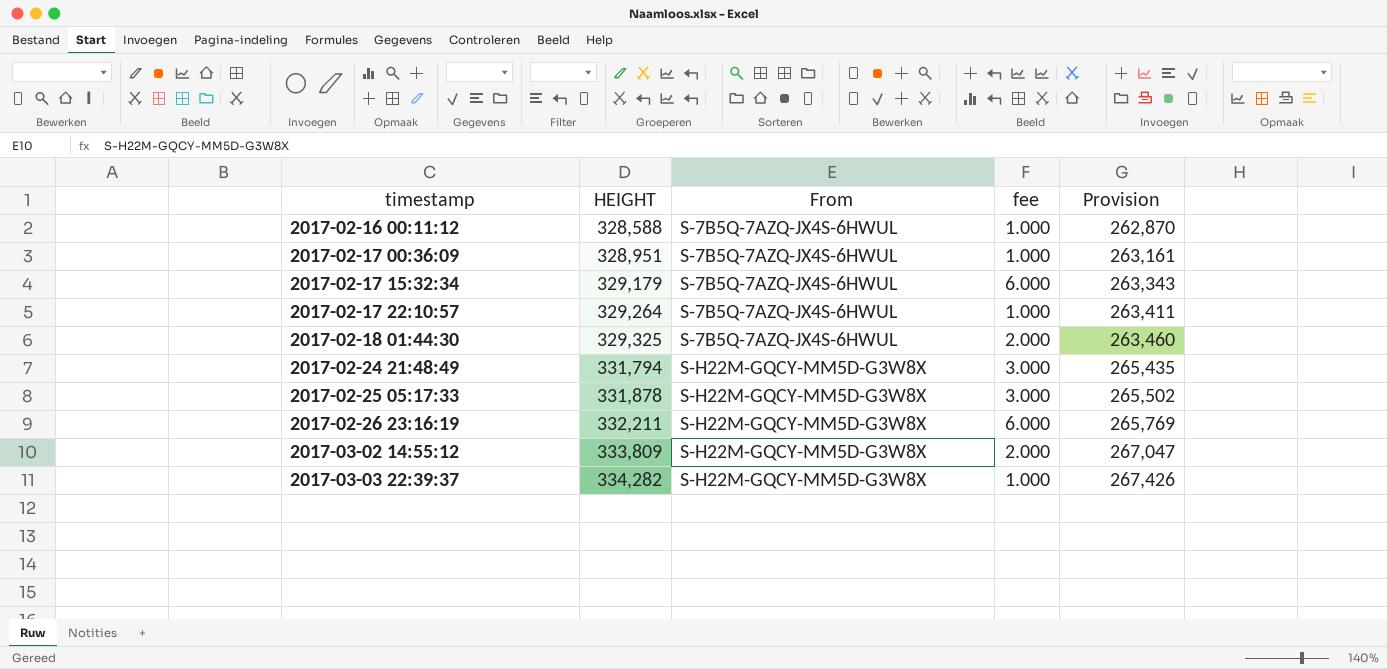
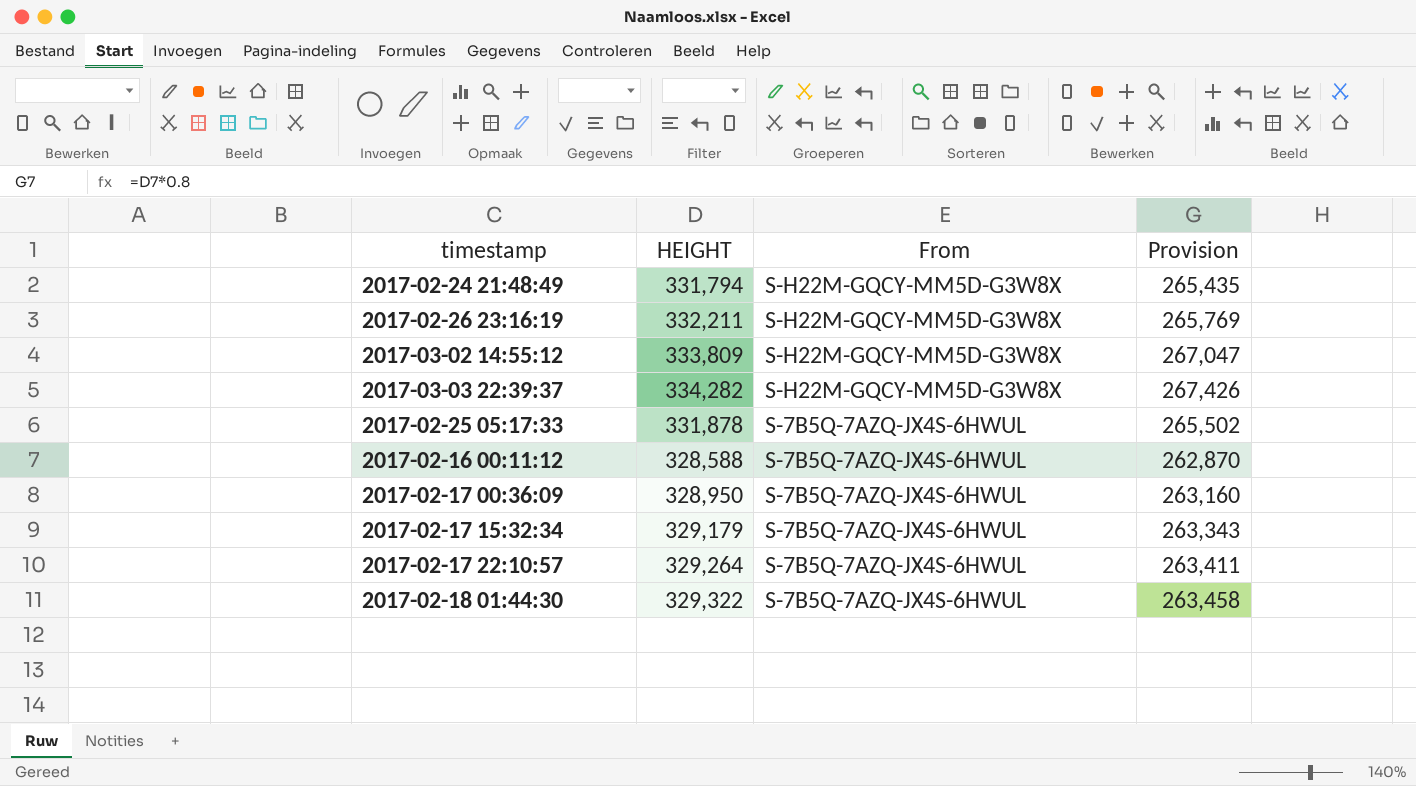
row order: timestamp ascending -> From descending
column fee | position: 4 -> none
2017-02-25 05:17:33 | From: S-H22M-GQCY-MM5D-G3W8X -> S-7B5Q-7AZQ-JX4S-6HWUL
2017-02-17 00:36:09 | HEIGHT: 328,951 -> 328,950
2017-02-17 00:36:09 | Provision: 263,161 -> 263,160
2017-02-18 01:44:30 | HEIGHT: 329,325 -> 329,322
2017-02-18 01:44:30 | Provision: 263,460 -> 263,458

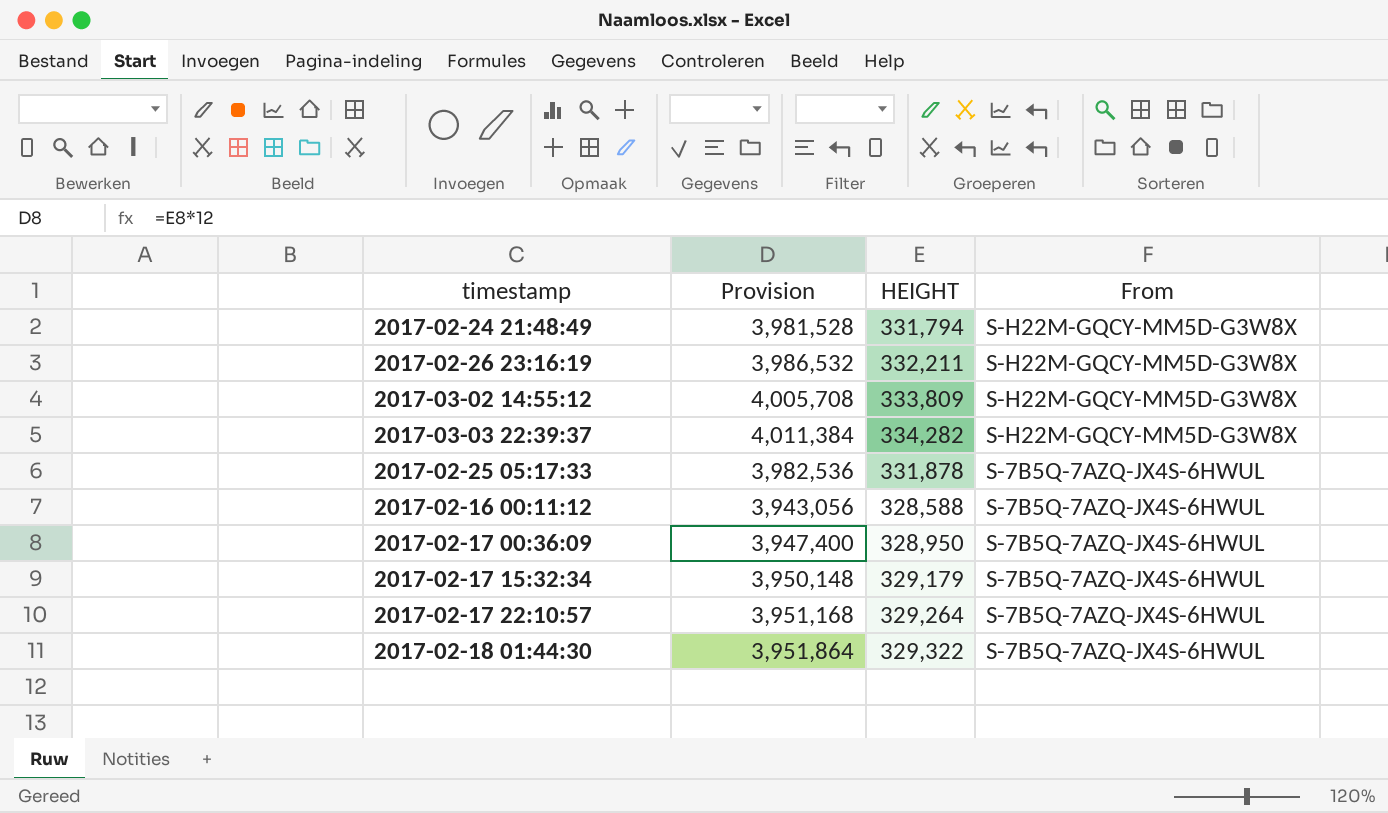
column Provision | formula: [HEIGHT] * 0.8 -> [HEIGHT] * 12
column Provision | position: 4 -> 2

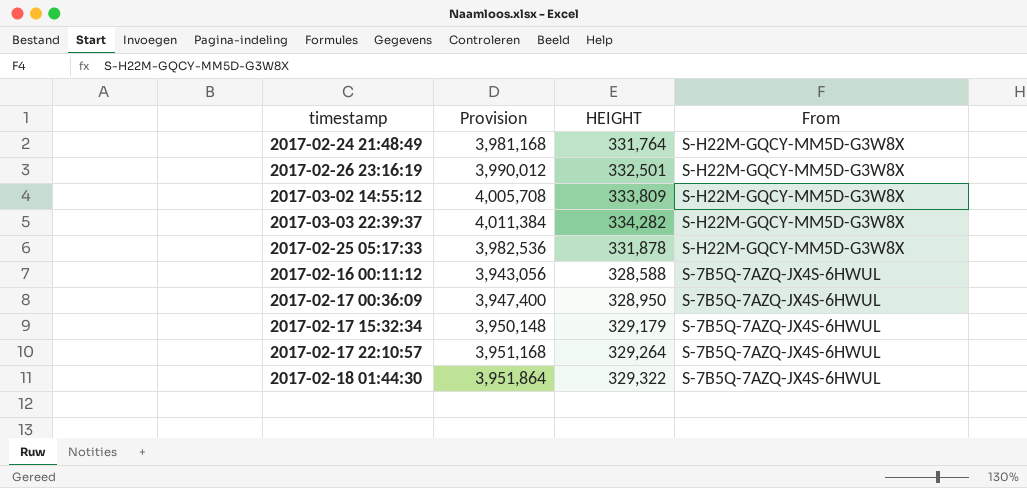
2017-02-24 21:48:49 | Provision: 3,981,528 -> 3,981,168
2017-02-24 21:48:49 | HEIGHT: 331,794 -> 331,764
2017-02-26 23:16:19 | Provision: 3,986,532 -> 3,990,012
2017-02-26 23:16:19 | HEIGHT: 332,211 -> 332,501
2017-02-25 05:17:33 | From: S-7B5Q-7AZQ-JX4S-6HWUL -> S-H22M-GQCY-MM5D-G3W8X

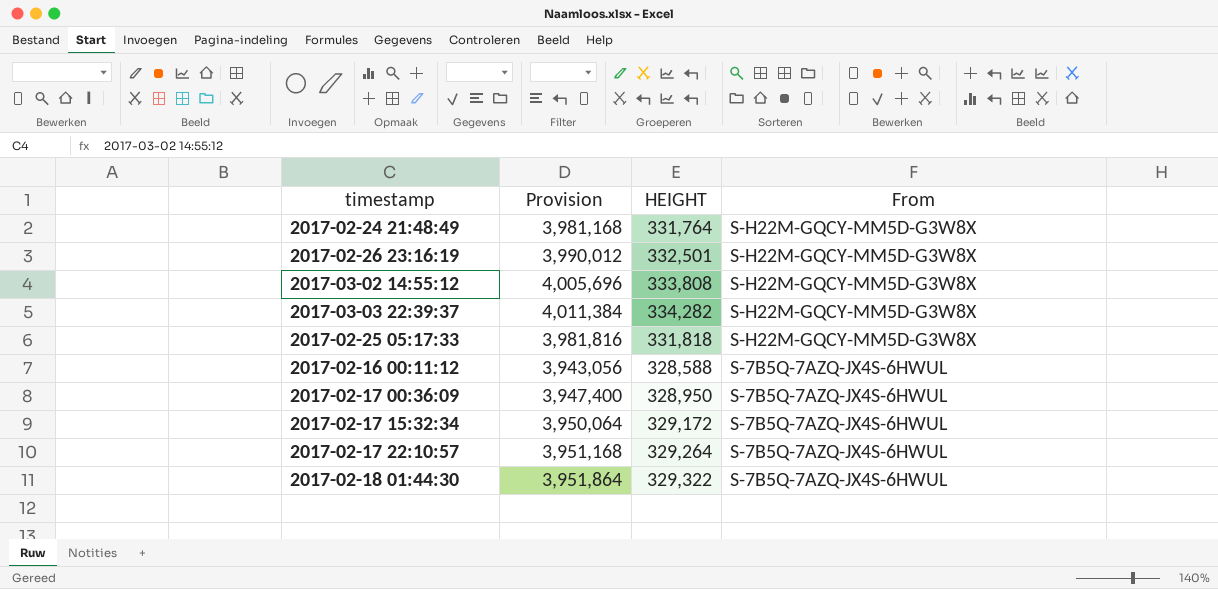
2017-03-02 14:55:12 | Provision: 4,005,708 -> 4,005,696
2017-03-02 14:55:12 | HEIGHT: 333,809 -> 333,808
2017-02-25 05:17:33 | Provision: 3,982,536 -> 3,981,816
2017-02-25 05:17:33 | HEIGHT: 331,878 -> 331,818
2017-02-17 15:32:34 | Provision: 3,950,148 -> 3,950,064
2017-02-17 15:32:34 | HEIGHT: 329,179 -> 329,172

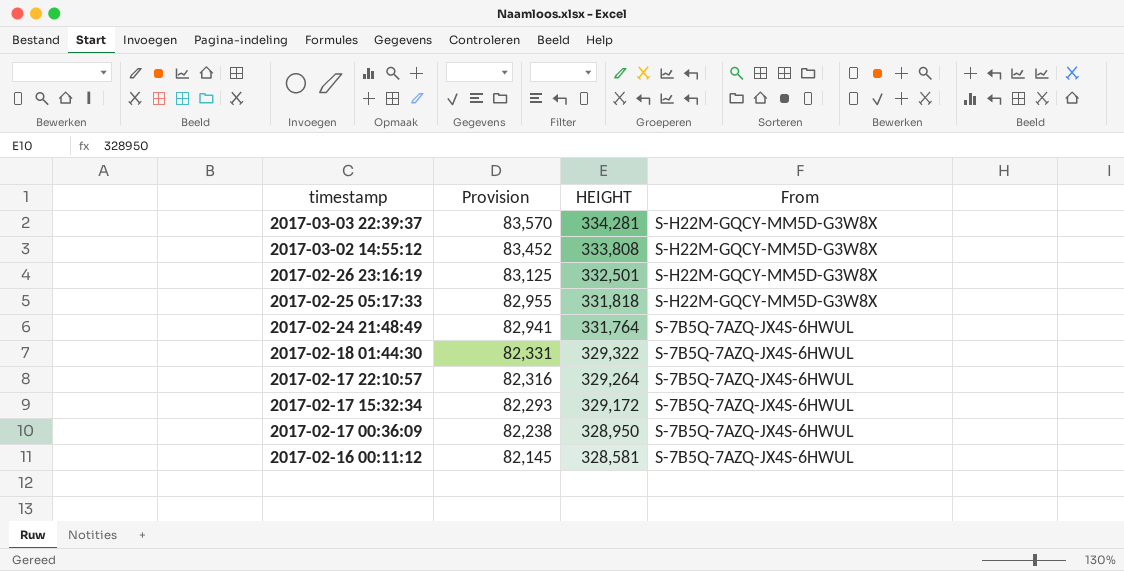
row order: From descending -> timestamp descending
column Provision | formula: [HEIGHT] * 12 -> [HEIGHT] * 0.25
2017-03-03 22:39:37 | HEIGHT: 334,282 -> 334,281
2017-02-24 21:48:49 | From: S-H22M-GQCY-MM5D-G3W8X -> S-7B5Q-7AZQ-JX4S-6HWUL
2017-02-16 00:11:12 | HEIGHT: 328,588 -> 328,581

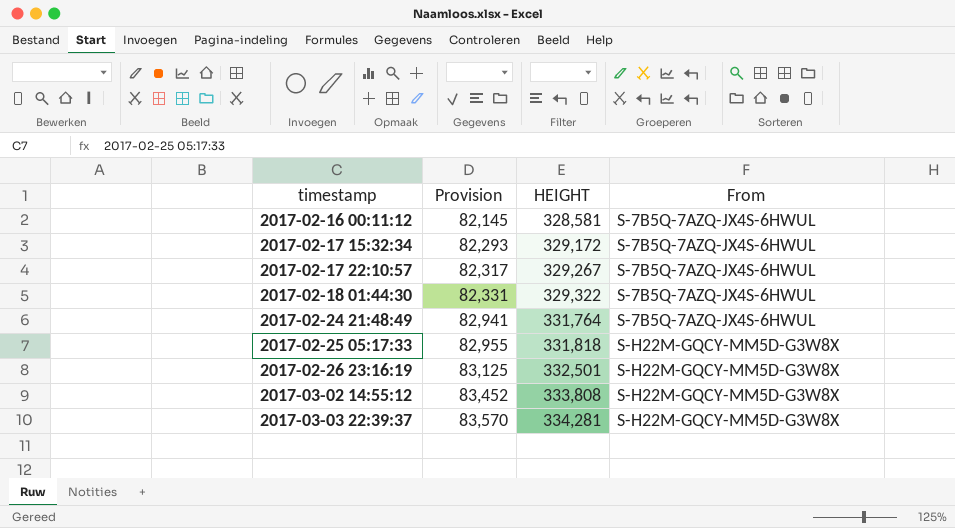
row order: timestamp descending -> timestamp ascending
row 2017-02-17 00:36:09: 82,238 | 328,950 | S-7B5Q-7AZQ-JX4S-6HWUL -> none
2017-02-17 22:10:57 | Provision: 82,316 -> 82,317
2017-02-17 22:10:57 | HEIGHT: 329,264 -> 329,267

